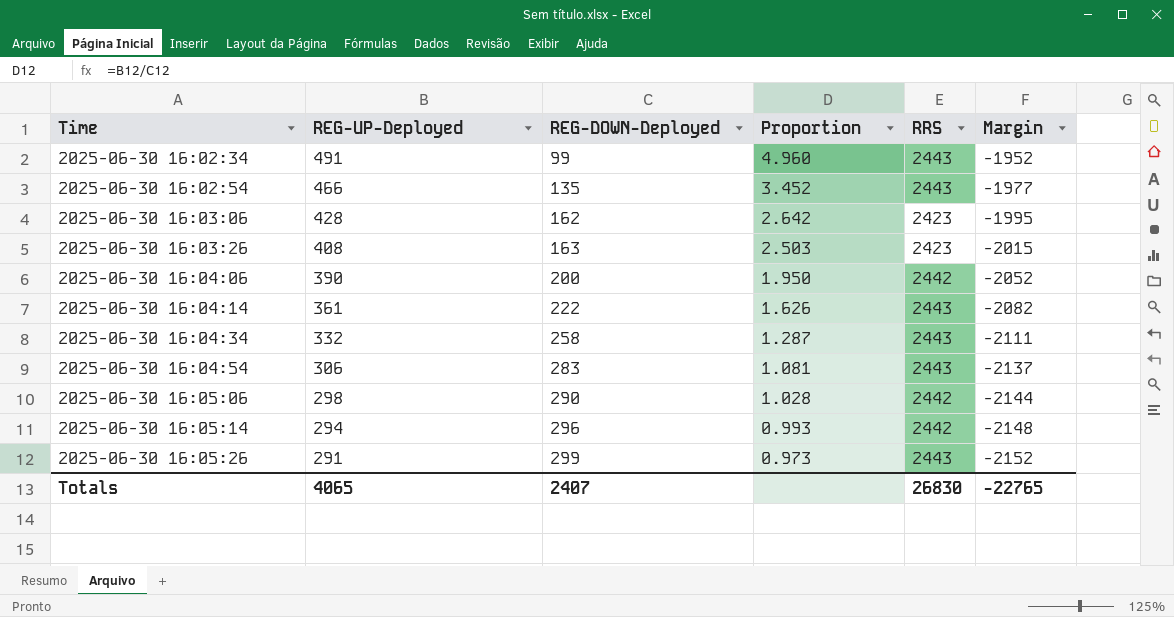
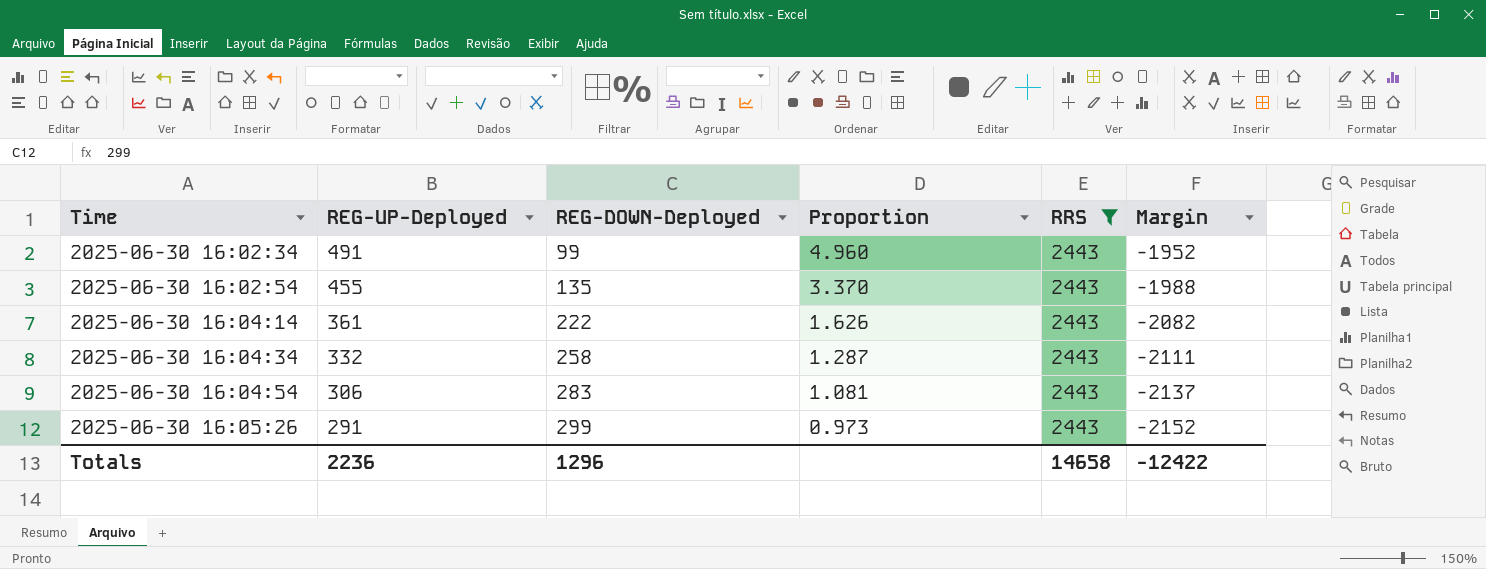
filter: none -> RRS = 2443
2025-06-30 16:02:54 | REG-UP-Deployed: 466 -> 455
2025-06-30 16:02:54 | Proportion: 3.452 -> 3.370
2025-06-30 16:02:54 | Margin: -1977 -> -1988
Totals | REG-UP-Deployed: 4065 -> 2236
Totals | REG-DOWN-Deployed: 2407 -> 1296
Totals | RRS: 26830 -> 14658
Totals | Margin: -22765 -> -12422

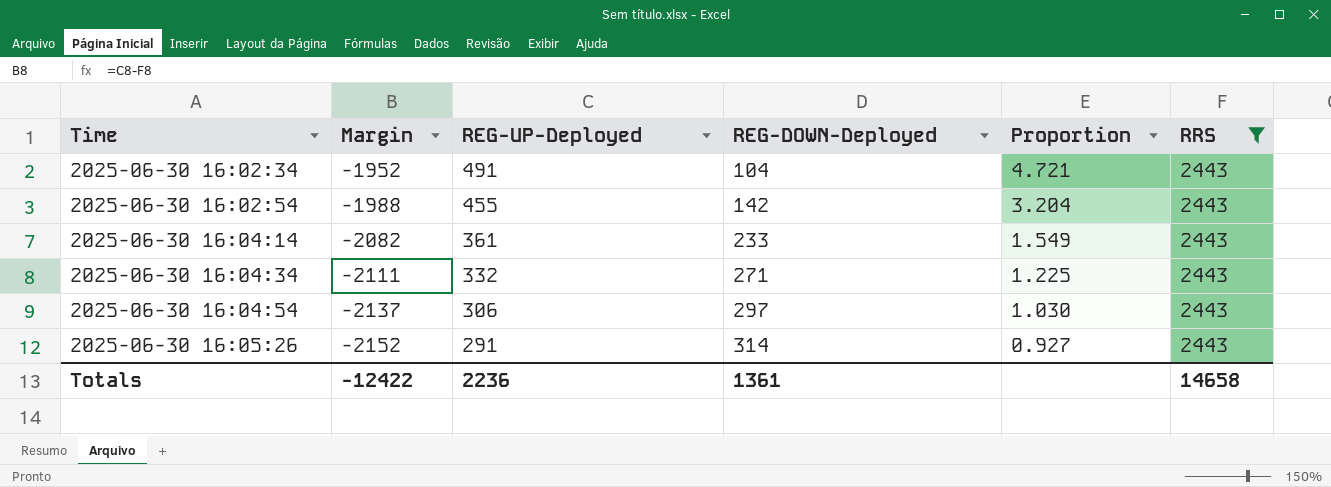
column Margin | position: 6 -> 2
2025-06-30 16:02:34 | REG-DOWN-Deployed: 99 -> 104
2025-06-30 16:02:34 | Proportion: 4.960 -> 4.721
2025-06-30 16:02:54 | REG-DOWN-Deployed: 135 -> 142
2025-06-30 16:02:54 | Proportion: 3.370 -> 3.204
2025-06-30 16:04:14 | REG-DOWN-Deployed: 222 -> 233
2025-06-30 16:04:14 | Proportion: 1.626 -> 1.549
2025-06-30 16:04:34 | REG-DOWN-Deployed: 258 -> 271
2025-06-30 16:04:34 | Proportion: 1.287 -> 1.225
2025-06-30 16:04:54 | REG-DOWN-Deployed: 283 -> 297
2025-06-30 16:04:54 | Proportion: 1.081 -> 1.030
2025-06-30 16:05:26 | REG-DOWN-Deployed: 299 -> 314
2025-06-30 16:05:26 | Proportion: 0.973 -> 0.927
Totals | REG-DOWN-Deployed: 1296 -> 1361

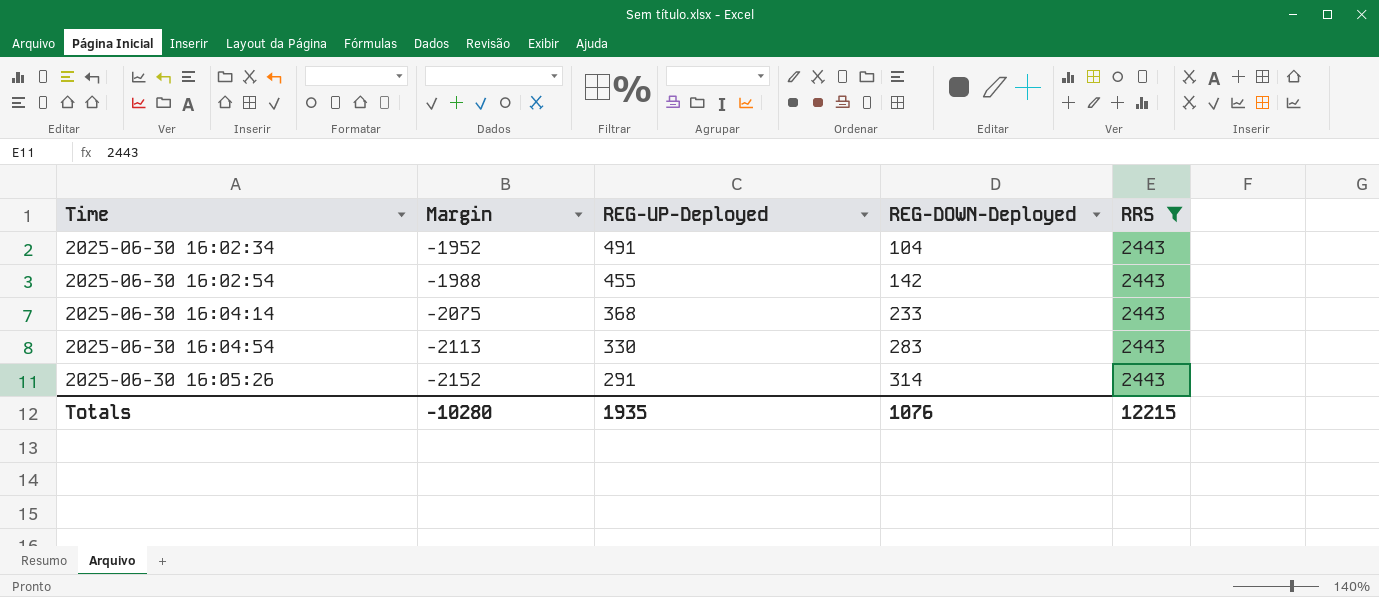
column Proportion | formula: [REG-UP-Deployed] / [REG-DOWN-Deployed] -> none
row 2025-06-30 16:04:34: -2111 | 332 | 271 | 1.225 | 2443 -> none
2025-06-30 16:04:14 | Margin: -2082 -> -2075
2025-06-30 16:04:14 | REG-UP-Deployed: 361 -> 368
2025-06-30 16:04:54 | Margin: -2137 -> -2113
2025-06-30 16:04:54 | REG-UP-Deployed: 306 -> 330
2025-06-30 16:04:54 | REG-DOWN-Deployed: 297 -> 283
Totals | Margin: -12422 -> -10280
Totals | REG-UP-Deployed: 2236 -> 1935
Totals | REG-DOWN-Deployed: 1361 -> 1076
Totals | RRS: 14658 -> 12215

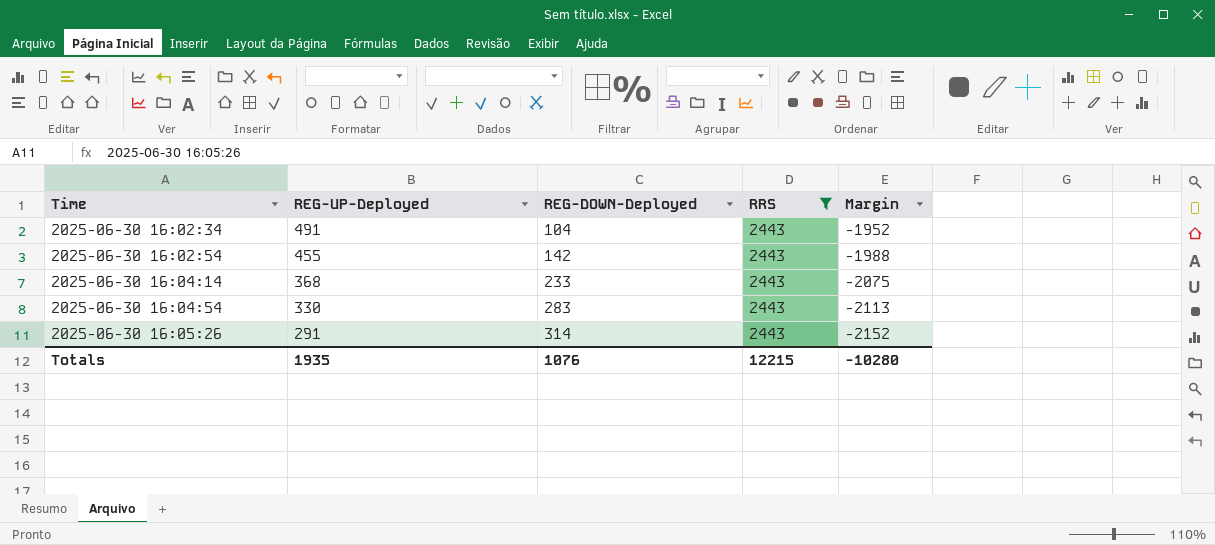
column Margin | position: 2 -> 5

